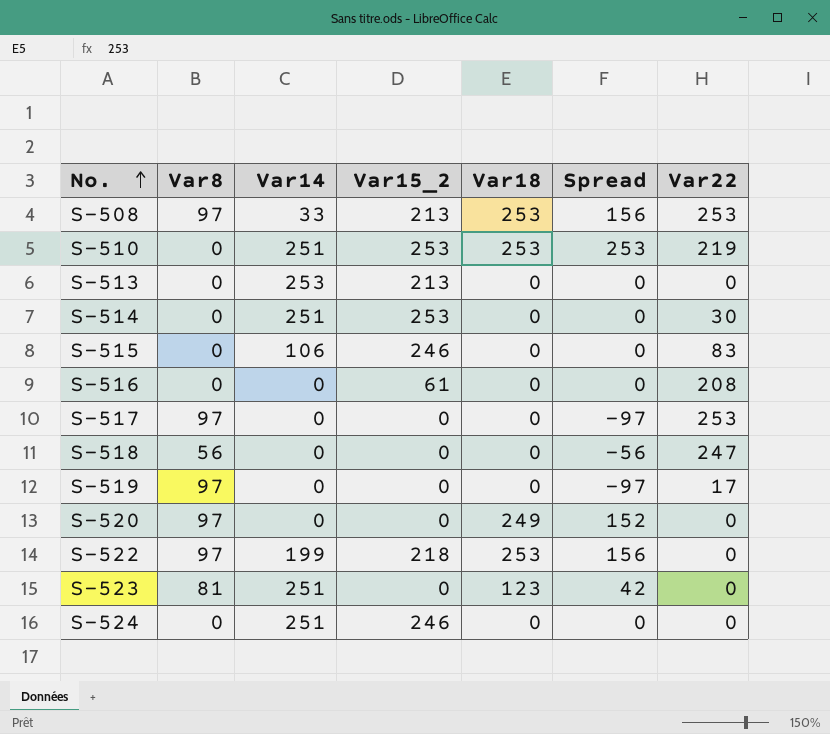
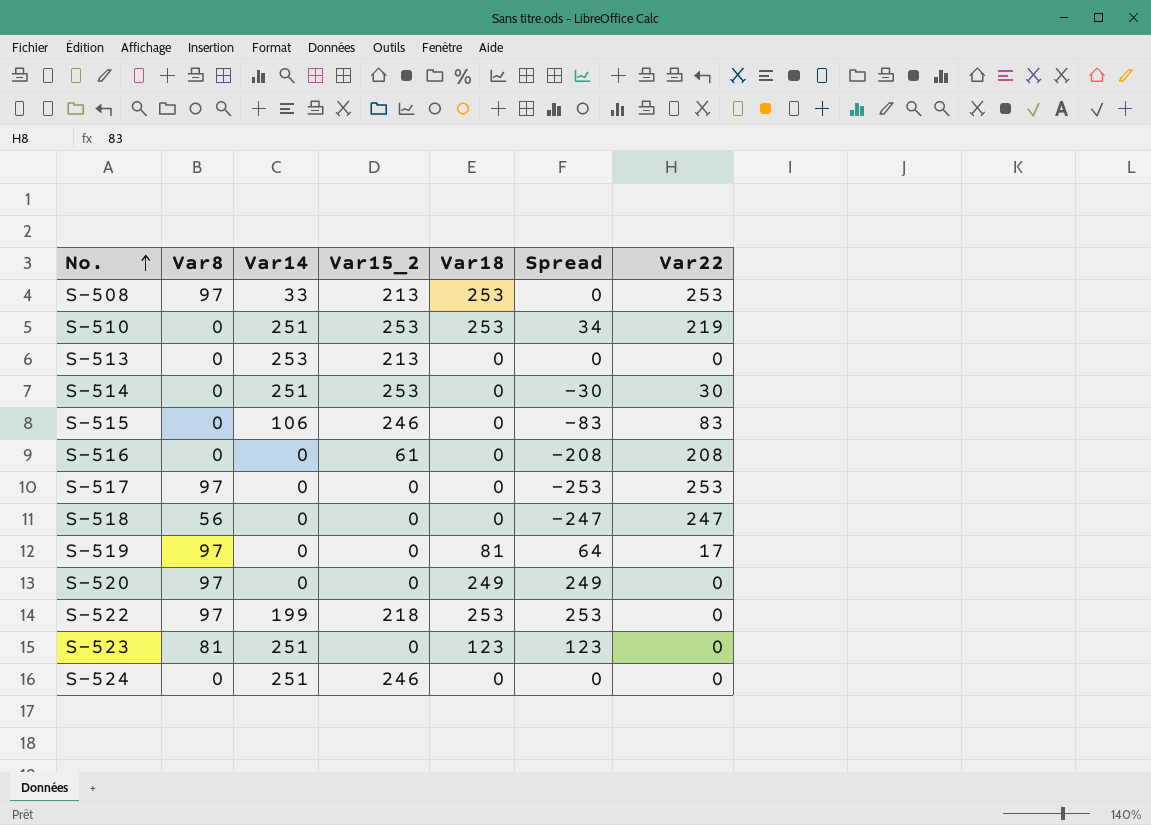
column Spread | formula: [Var18] - [Var8] -> [Var18] - [Var22]
S-519 | Var18: 0 -> 81

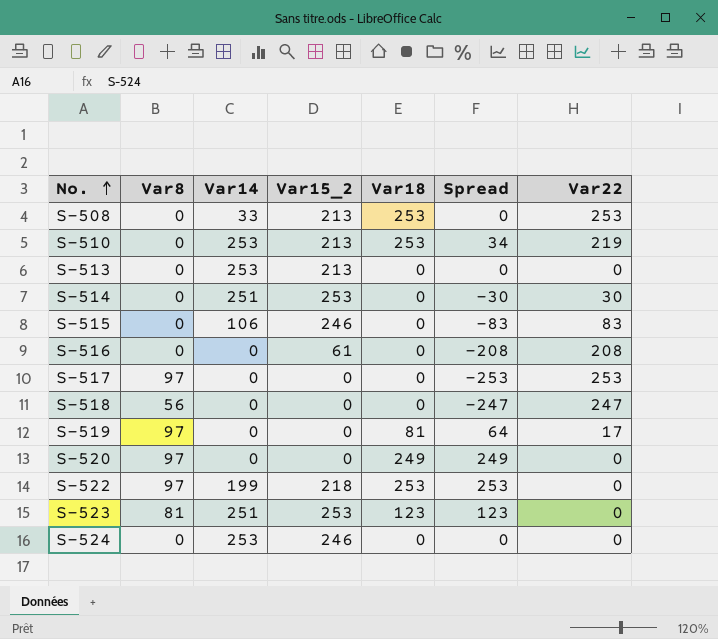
S-508 | Var8: 97 -> 0
S-510 | Var14: 251 -> 253
S-510 | Var15_2: 253 -> 213
S-523 | Var15_2: 0 -> 253
S-524 | Var14: 251 -> 253

